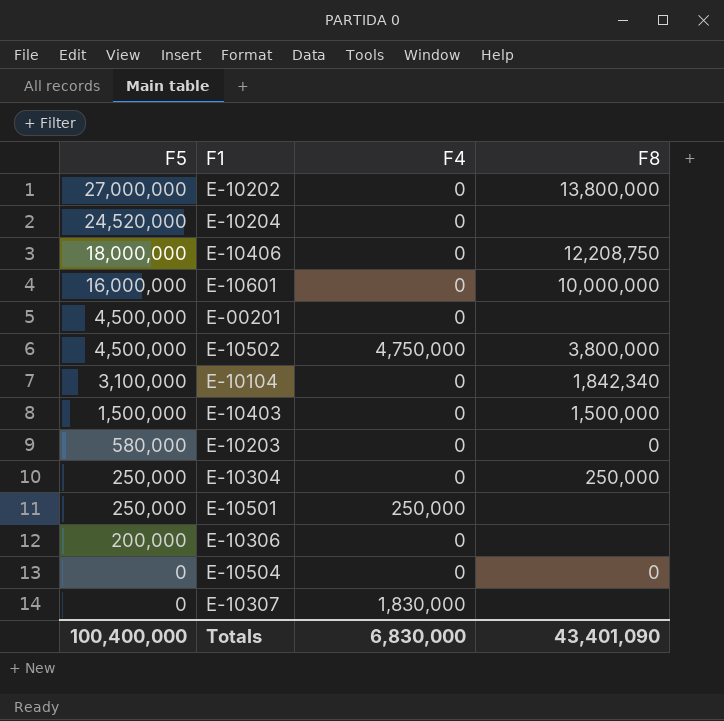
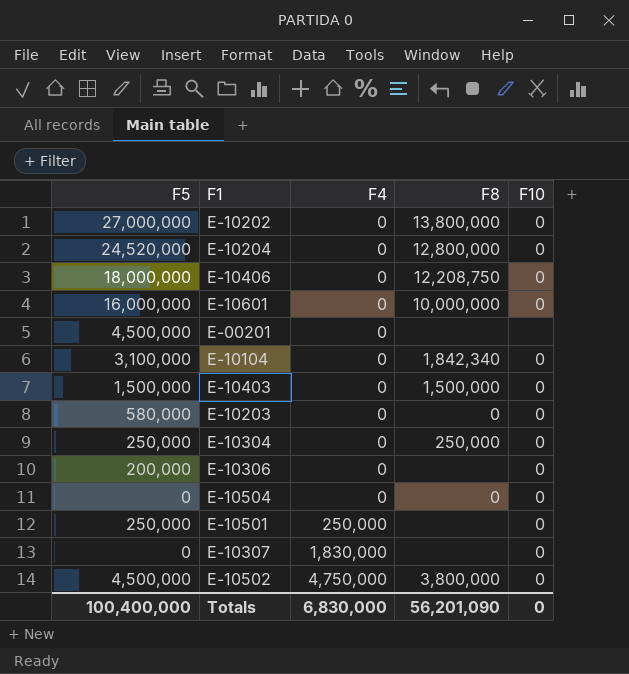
row order: F5 descending -> F4 ascending
column F10 | position: none -> 5
E-10204 | F8: none -> 12,800,000
Totals | F8: 43,401,090 -> 56,201,090

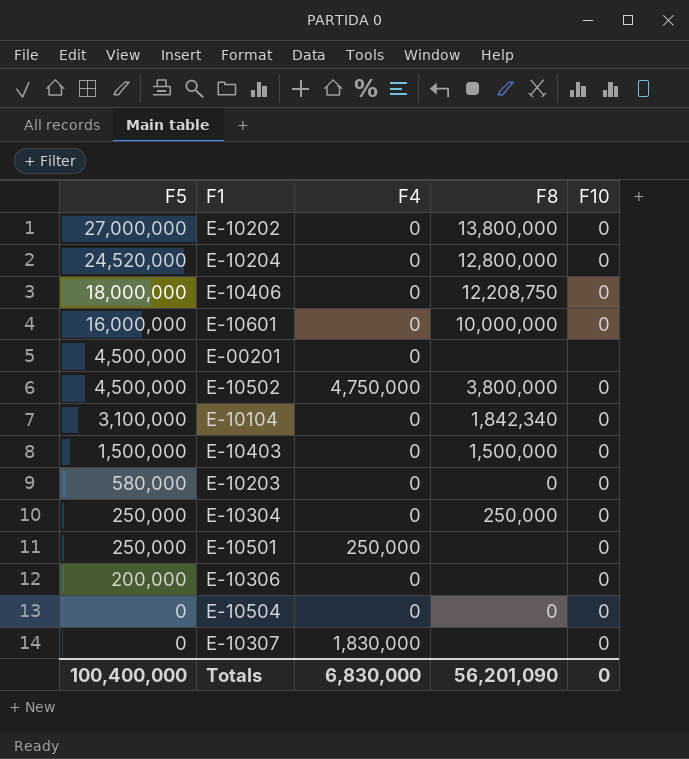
row order: F4 ascending -> F5 descending

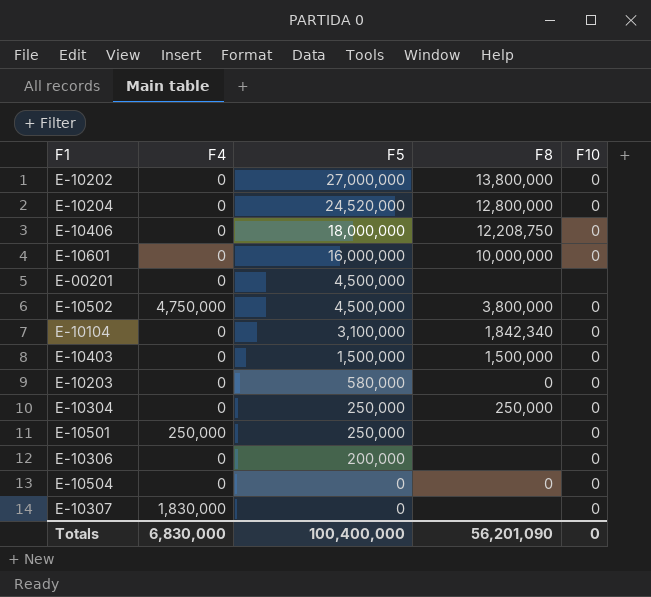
column F5 | position: 1 -> 3

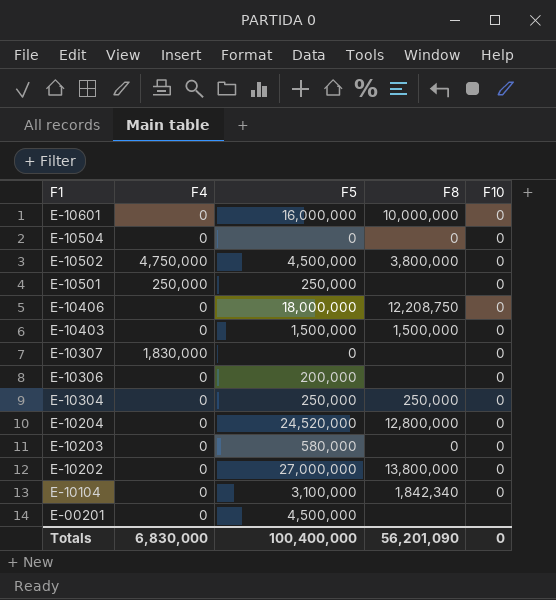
row order: F5 descending -> F1 descending

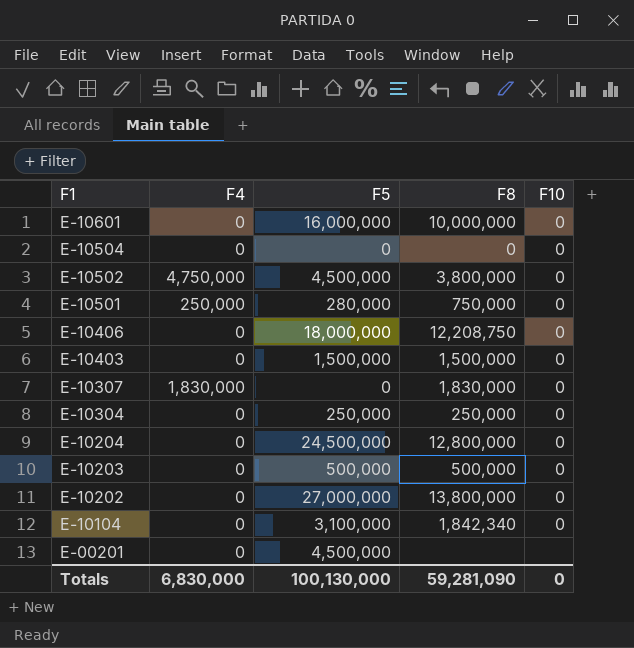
row E-10306: 0 | 200,000 | none | 0 -> none
E-10501 | F5: 250,000 -> 280,000
E-10501 | F8: none -> 750,000
E-10307 | F8: none -> 1,830,000
E-10204 | F5: 24,520,000 -> 24,500,000
E-10203 | F5: 580,000 -> 500,000
E-10203 | F8: 0 -> 500,000
Totals | F5: 100,400,000 -> 100,130,000
Totals | F8: 56,201,090 -> 59,281,090

